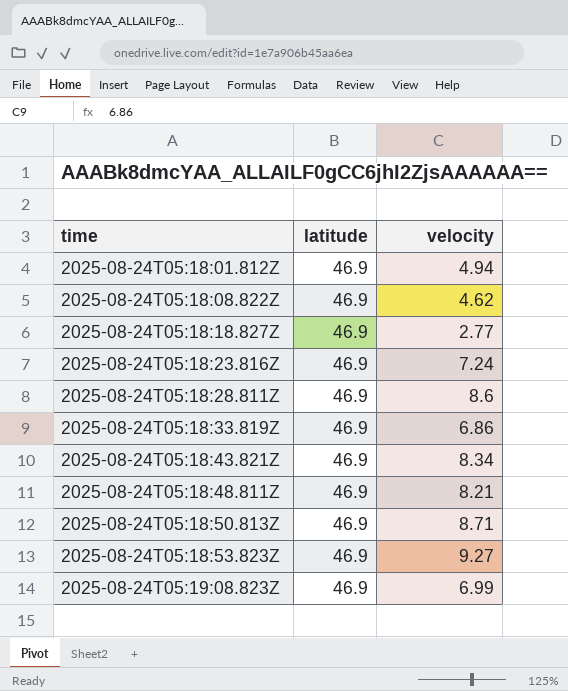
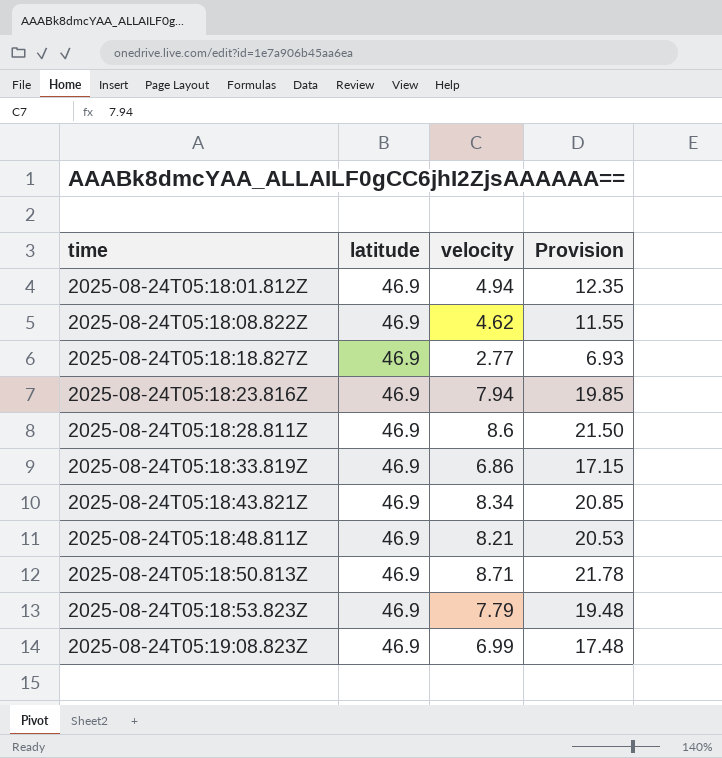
column Provision | formula: none -> [velocity] * 2.5
2025-08-24T05:18:23.816Z | velocity: 7.24 -> 7.94
2025-08-24T05:18:53.823Z | velocity: 9.27 -> 7.79

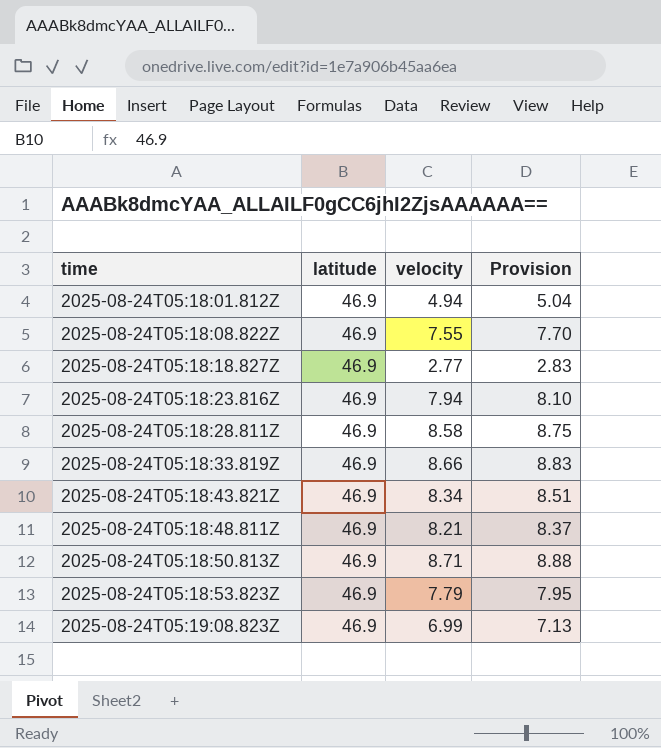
column Provision | formula: [velocity] * 2.5 -> [velocity] * 1.02
2025-08-24T05:18:08.822Z | velocity: 4.62 -> 7.55
2025-08-24T05:18:28.811Z | velocity: 8.6 -> 8.58
2025-08-24T05:18:33.819Z | velocity: 6.86 -> 8.66

